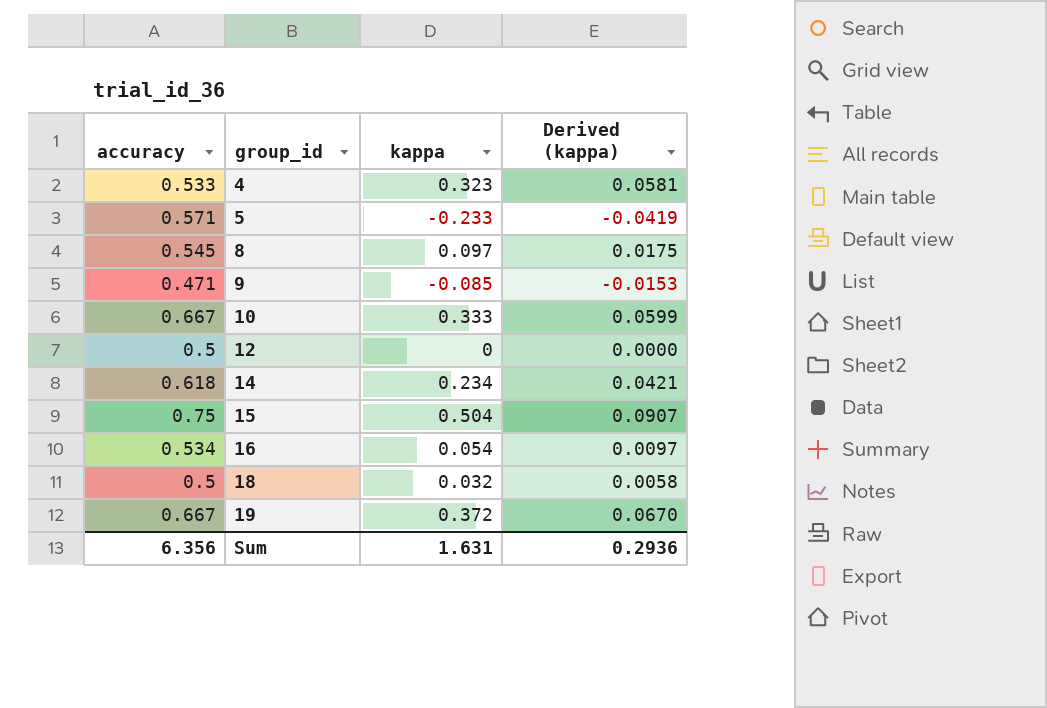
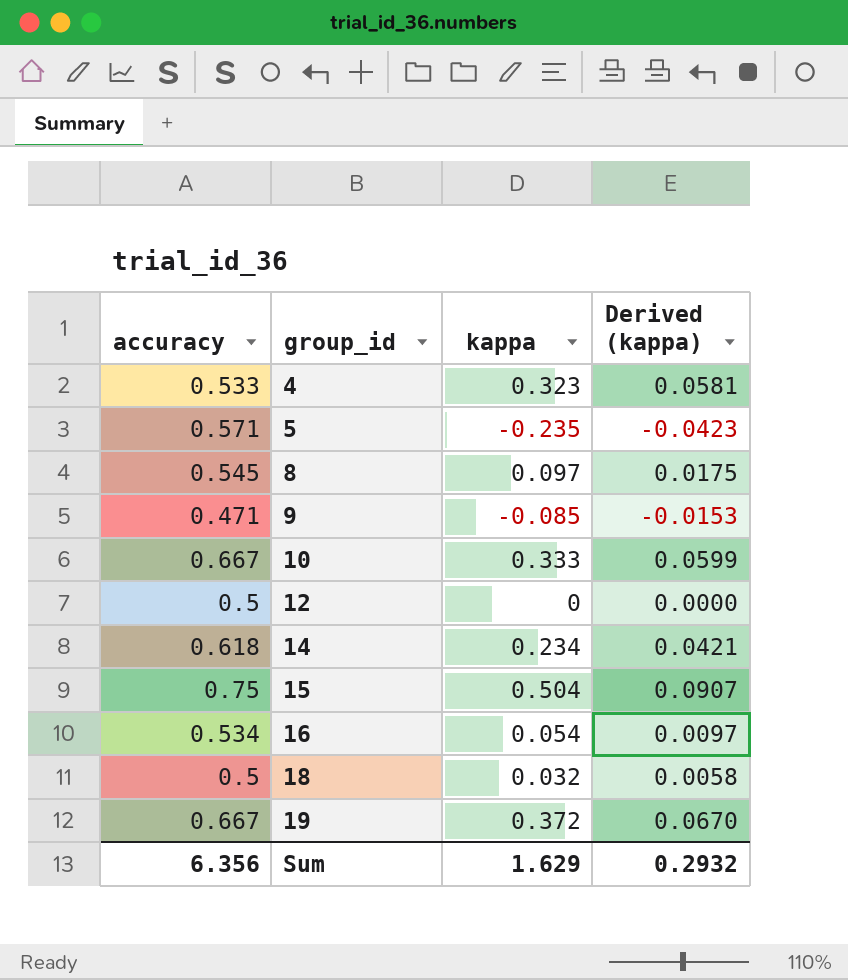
5 | kappa: -0.233 -> -0.235
5 | Derived (kappa): -0.0419 -> -0.0423
Sum | kappa: 1.631 -> 1.629
Sum | Derived (kappa): 0.2936 -> 0.2932

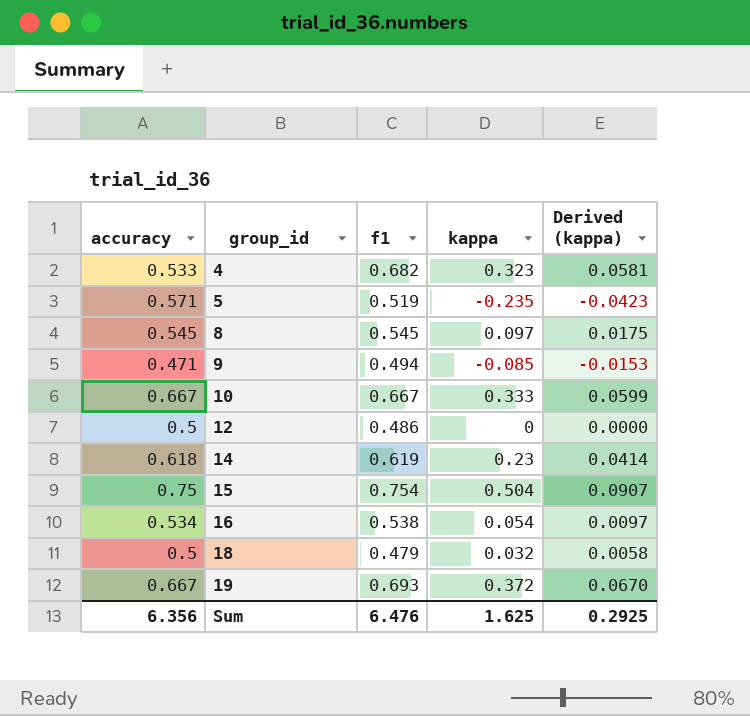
column f1 | position: none -> 3
14 | kappa: 0.234 -> 0.23
14 | Derived (kappa): 0.0421 -> 0.0414
Sum | kappa: 1.629 -> 1.625
Sum | Derived (kappa): 0.2932 -> 0.2925

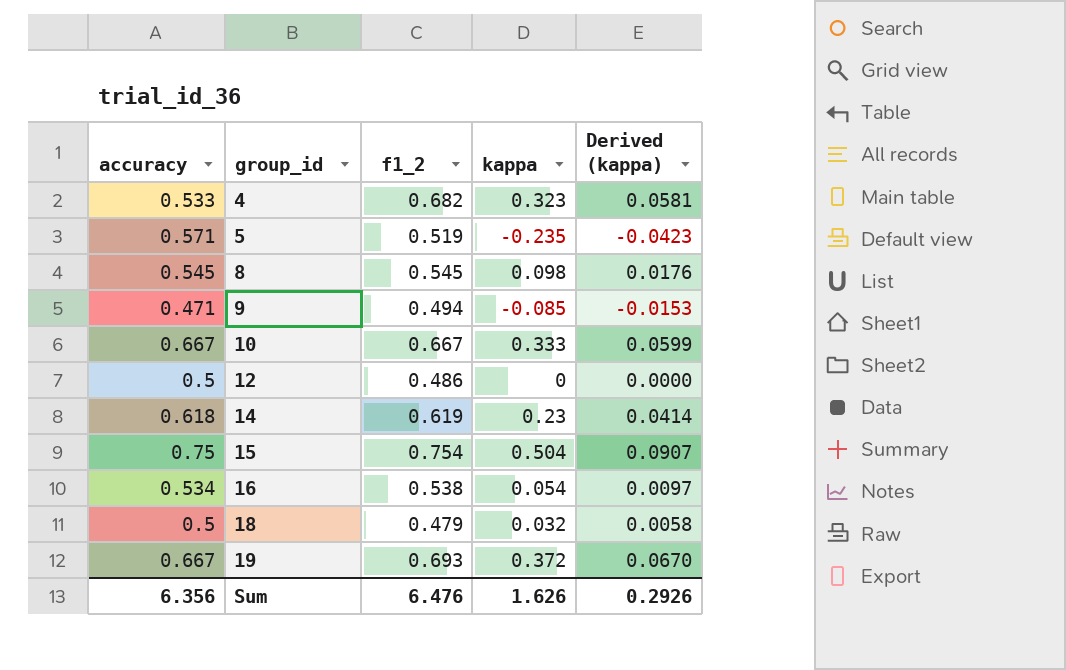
column name: f1 -> f1_2
8 | kappa: 0.097 -> 0.098
8 | Derived (kappa): 0.0175 -> 0.0176
Sum | kappa: 1.625 -> 1.626
Sum | Derived (kappa): 0.2925 -> 0.2926

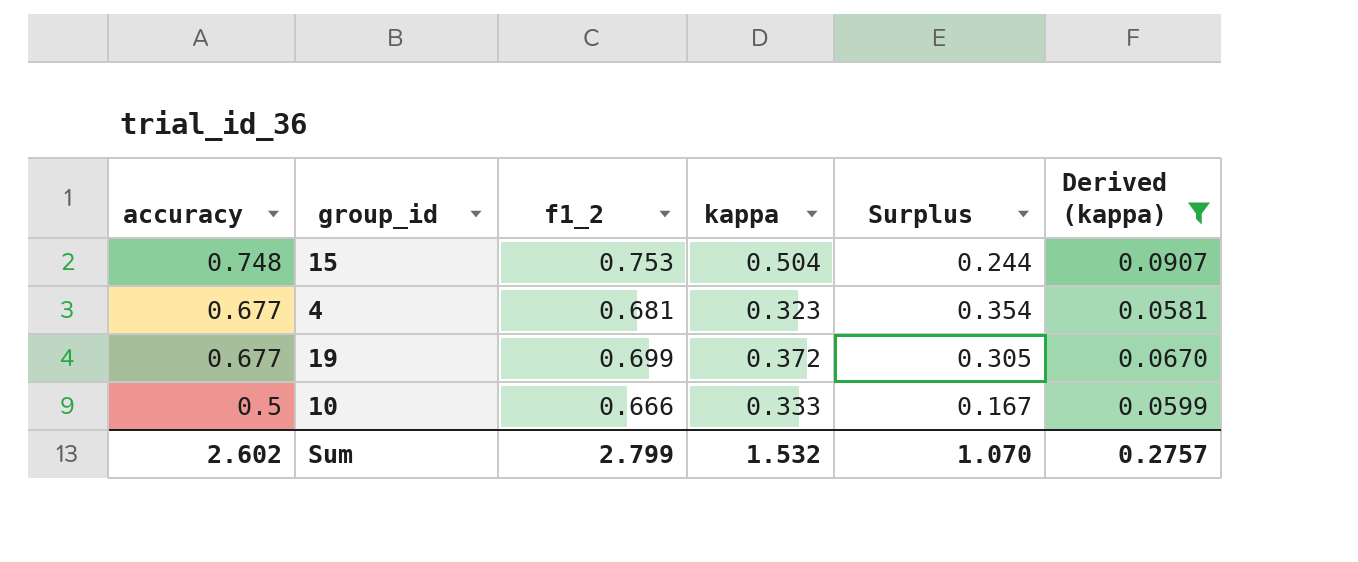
filter: none -> Derived (kappa) >= 0.0581
row order: group_id ascending -> accuracy descending
column Surplus | formula: none -> [accuracy] - [kappa]
15 | accuracy: 0.75 -> 0.748
15 | f1_2: 0.754 -> 0.753
4 | accuracy: 0.533 -> 0.677
4 | f1_2: 0.682 -> 0.681
19 | accuracy: 0.667 -> 0.677
19 | f1_2: 0.693 -> 0.699
10 | accuracy: 0.667 -> 0.5
10 | f1_2: 0.667 -> 0.666
Sum | accuracy: 6.356 -> 2.602
Sum | f1_2: 6.476 -> 2.799
Sum | kappa: 1.626 -> 1.532
Sum | Derived (kappa): 0.2926 -> 0.2757

